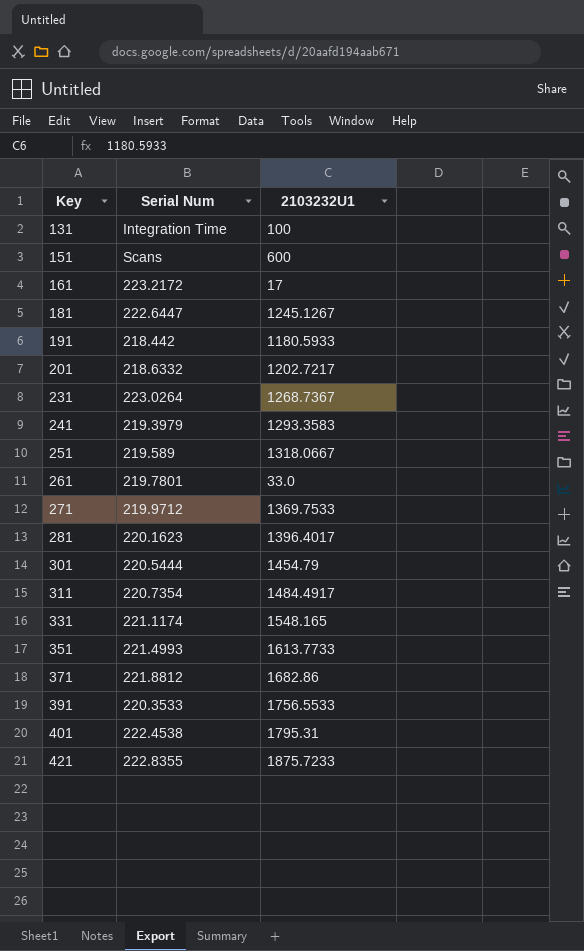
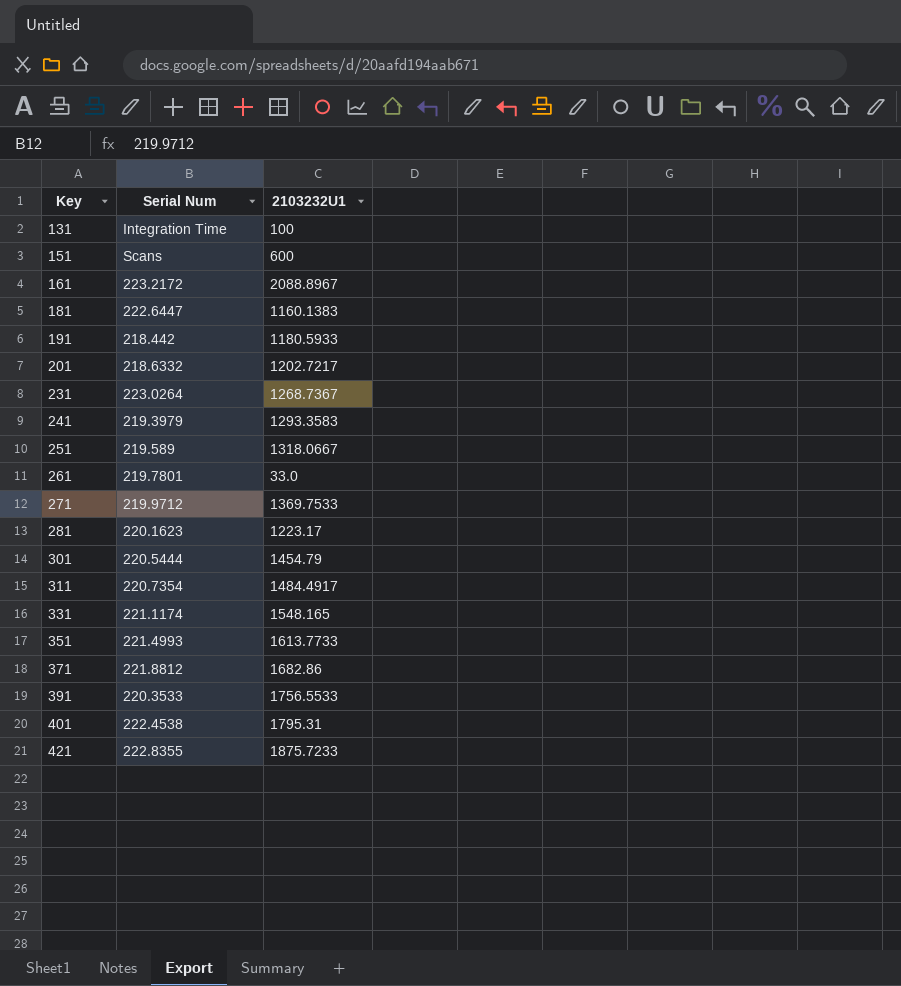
161 | 2103232U1: 17 -> 2088.8967
181 | 2103232U1: 1245.1267 -> 1160.1383
281 | 2103232U1: 1396.4017 -> 1223.17

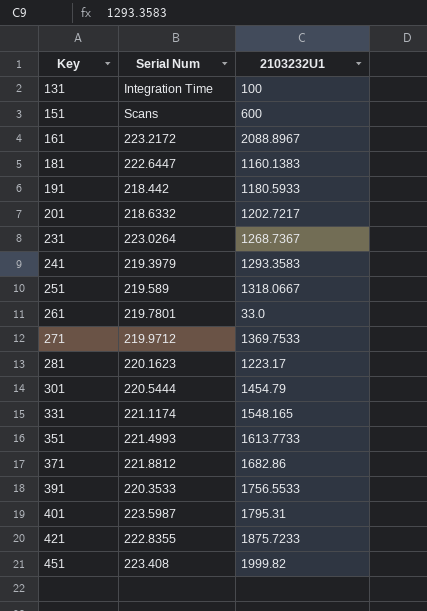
row 311: 220.7354 | 1484.4917 -> none
401 | Serial Num: 222.4538 -> 223.5987
row 451: none -> 223.408 | 1999.82

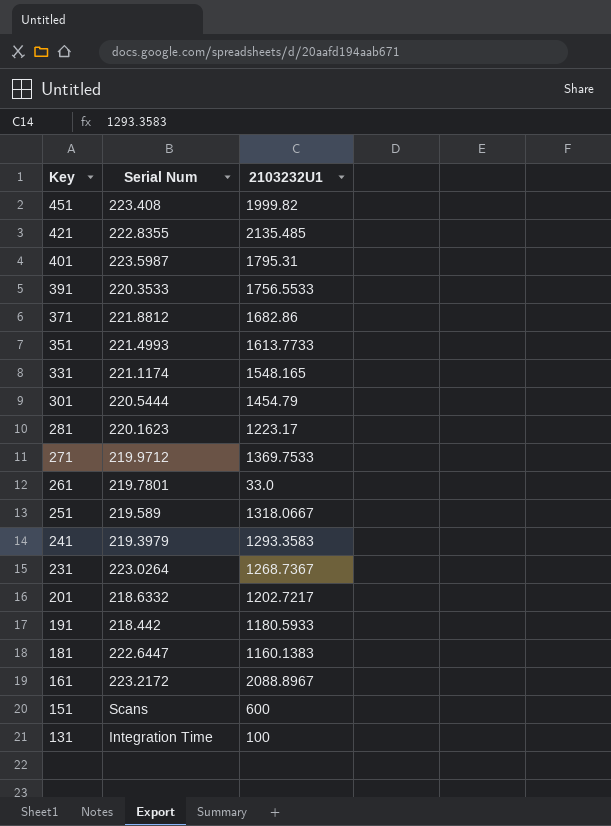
row order: Key ascending -> Key descending
421 | 2103232U1: 1875.7233 -> 2135.485

